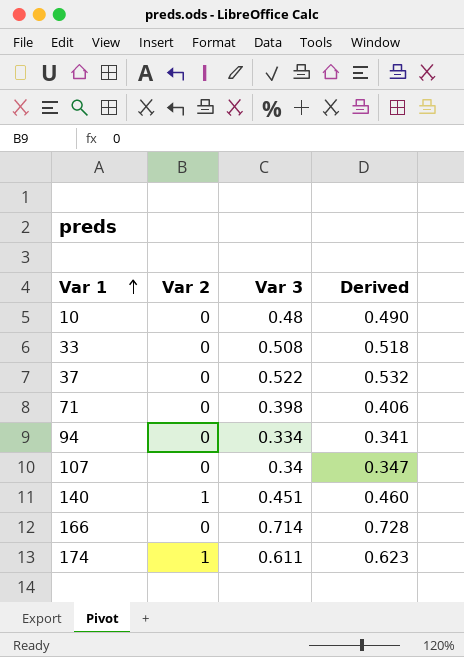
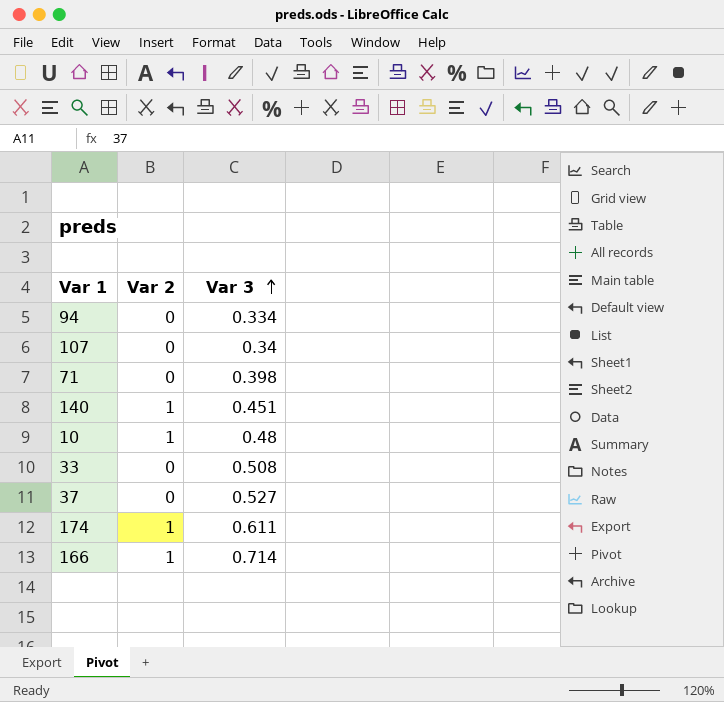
row order: Var 1 ascending -> Var 3 ascending
column Derived | formula: [Var 3] * 1.02 -> none
10 | Var 2: 0 -> 1
37 | Var 3: 0.522 -> 0.527
166 | Var 2: 0 -> 1

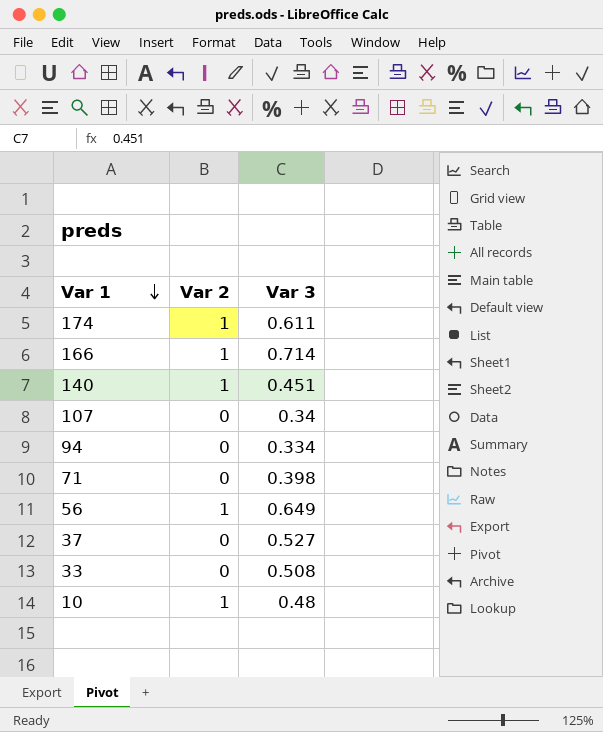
row order: Var 3 ascending -> Var 1 descending
row 56: none -> 1 | 0.649

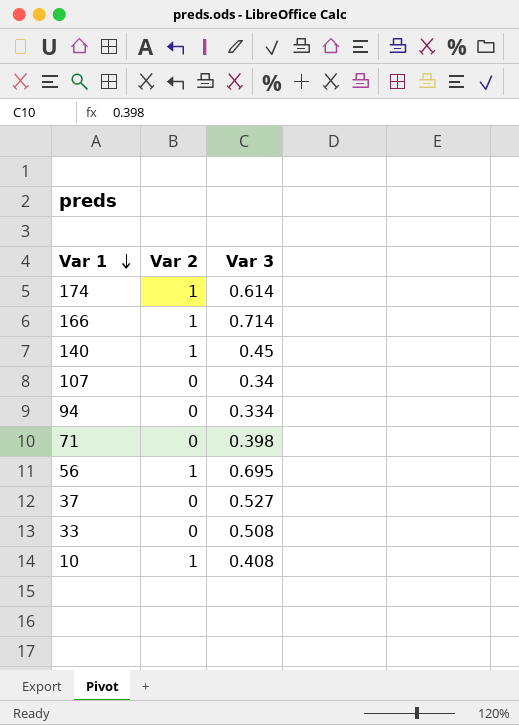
174 | Var 3: 0.611 -> 0.614
140 | Var 3: 0.451 -> 0.45
56 | Var 3: 0.649 -> 0.695
10 | Var 3: 0.48 -> 0.408

